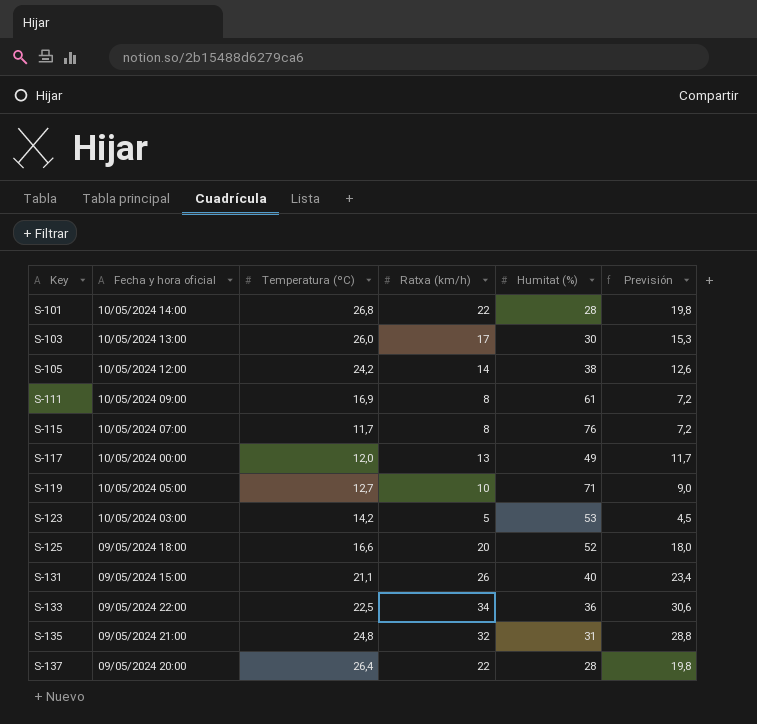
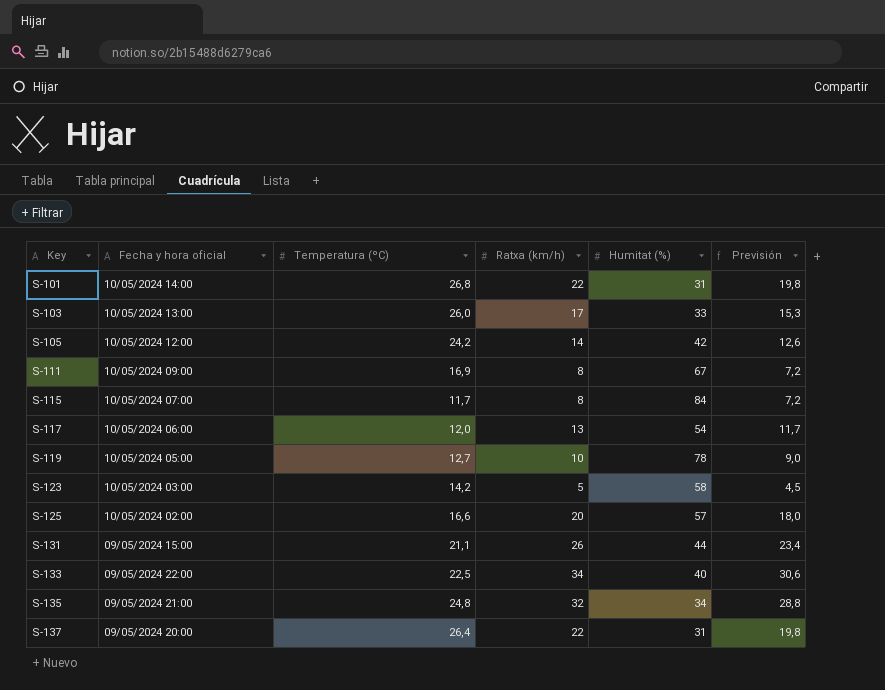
S-101 | Humitat (%): 28 -> 31
S-103 | Humitat (%): 30 -> 33
S-105 | Humitat (%): 38 -> 42
S-111 | Humitat (%): 61 -> 67
S-115 | Humitat (%): 76 -> 84
S-117 | Fecha y hora oficial: 10/05/2024 00:00 -> 10/05/2024 06:00
S-117 | Humitat (%): 49 -> 54
S-119 | Humitat (%): 71 -> 78
S-123 | Humitat (%): 53 -> 58
S-125 | Fecha y hora oficial: 09/05/2024 18:00 -> 10/05/2024 02:00
S-125 | Humitat (%): 52 -> 57
S-131 | Humitat (%): 40 -> 44
S-133 | Humitat (%): 36 -> 40
S-135 | Humitat (%): 31 -> 34
S-137 | Humitat (%): 28 -> 31

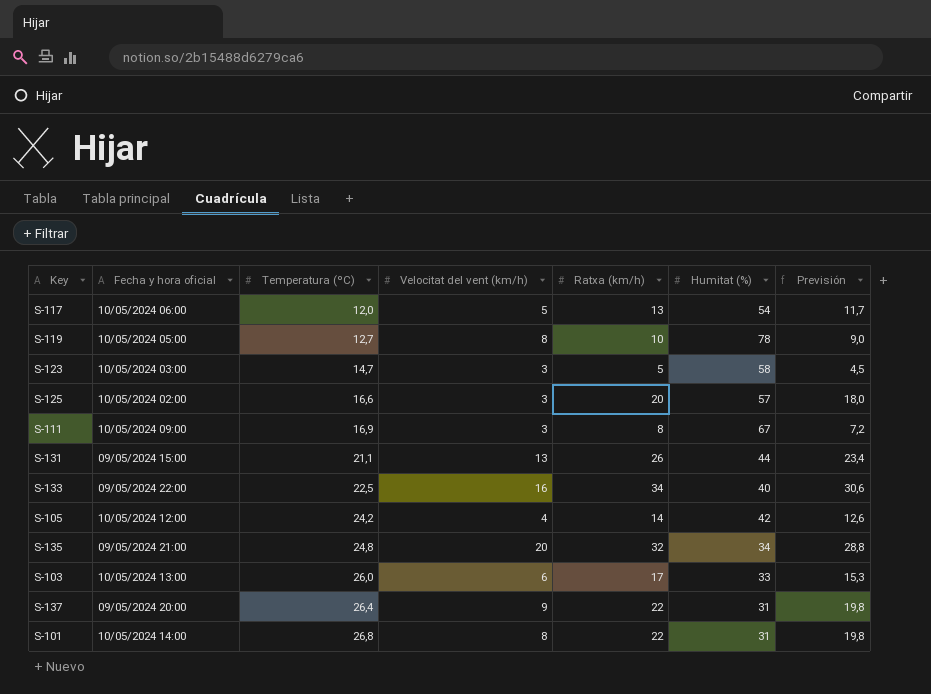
row order: Key ascending -> Temperatura (ºC) ascending
column Velocitat del vent (km/h) | position: none -> 4
row S-115: 10/05/2024 07:00 | 11,7 | 8 | 84 | 7,2 -> none
S-123 | Temperatura (ºC): 14,2 -> 14,7

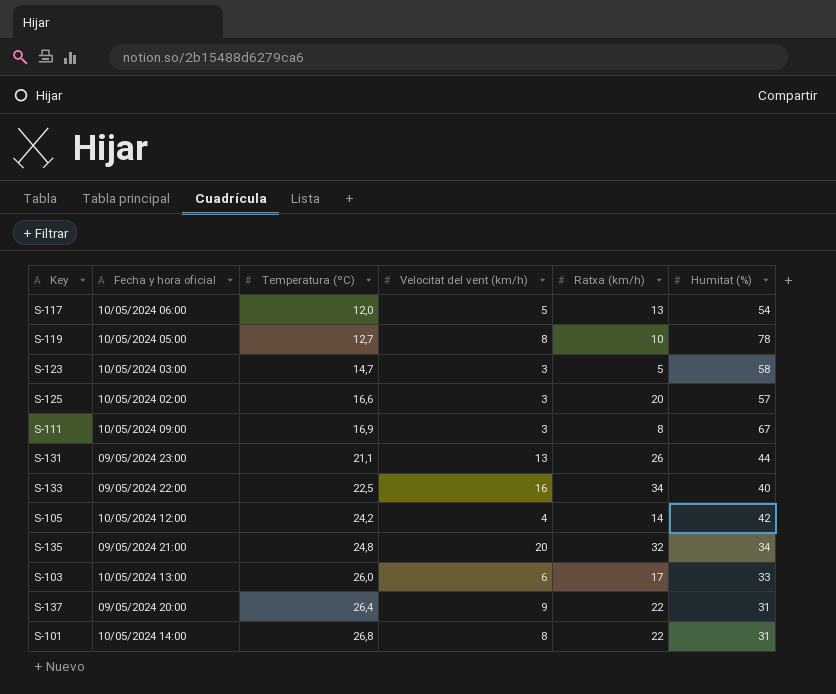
column Previsión | formula: [Ratxa (km/h)] * 0,9 -> none
S-131 | Fecha y hora oficial: 09/05/2024 15:00 -> 09/05/2024 23:00

